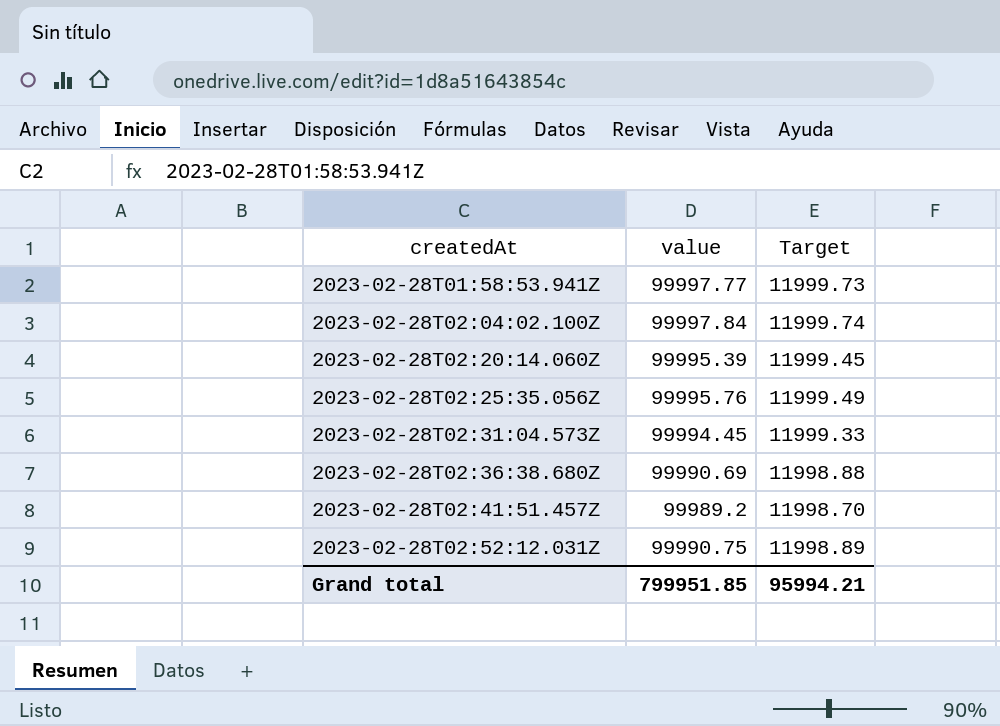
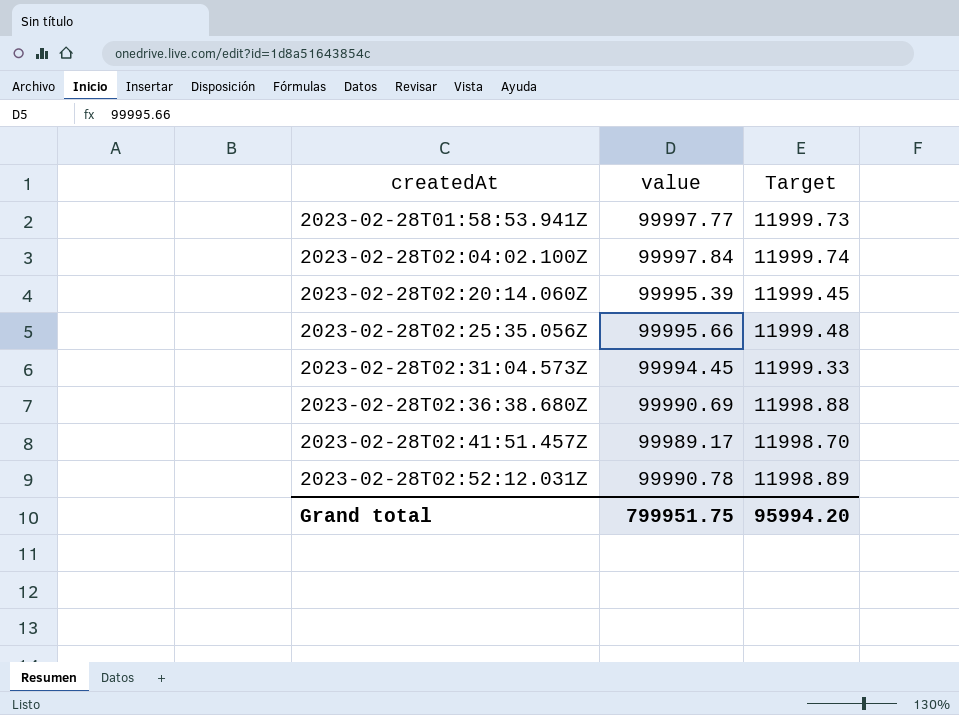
2023-02-28T02:25:35.056Z | value: 99995.76 -> 99995.66
2023-02-28T02:25:35.056Z | Target: 11999.49 -> 11999.48
2023-02-28T02:41:51.457Z | value: 99989.2 -> 99989.17
2023-02-28T02:52:12.031Z | value: 99990.75 -> 99990.78
Grand total | value: 799951.85 -> 799951.75
Grand total | Target: 95994.21 -> 95994.20

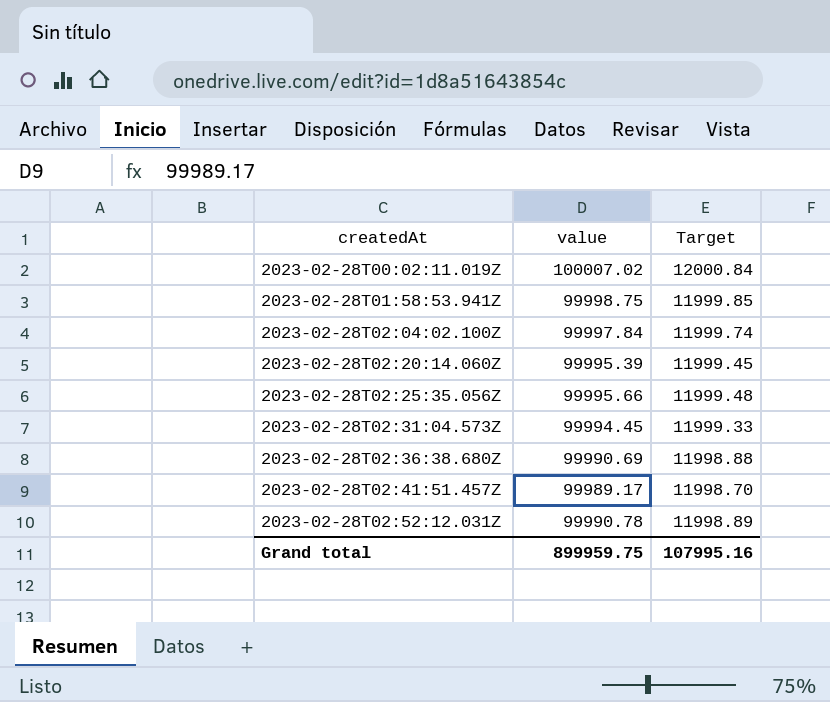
row 2023-02-28T00:02:11.019Z: none -> 100007.02 | 12000.84
2023-02-28T01:58:53.941Z | value: 99997.77 -> 99998.75
2023-02-28T01:58:53.941Z | Target: 11999.73 -> 11999.85
Grand total | value: 799951.75 -> 899959.75
Grand total | Target: 95994.20 -> 107995.16

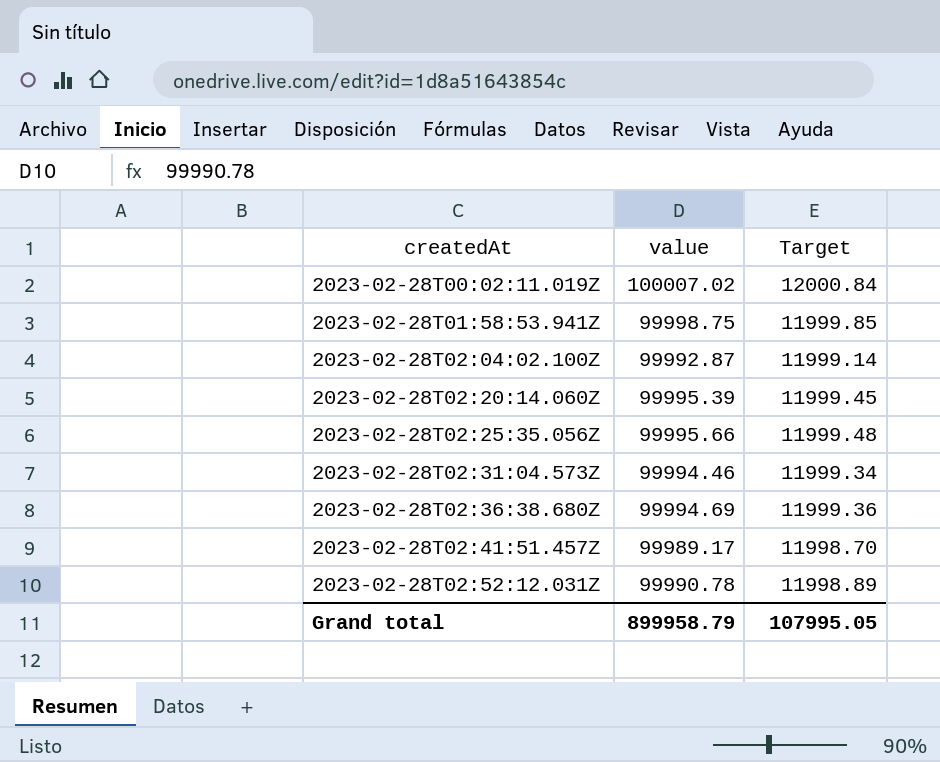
2023-02-28T02:04:02.100Z | value: 99997.84 -> 99992.87
2023-02-28T02:04:02.100Z | Target: 11999.74 -> 11999.14
2023-02-28T02:31:04.573Z | value: 99994.45 -> 99994.46
2023-02-28T02:31:04.573Z | Target: 11999.33 -> 11999.34
2023-02-28T02:36:38.680Z | value: 99990.69 -> 99994.69
2023-02-28T02:36:38.680Z | Target: 11998.88 -> 11999.36
Grand total | value: 899959.75 -> 899958.79
Grand total | Target: 107995.16 -> 107995.05

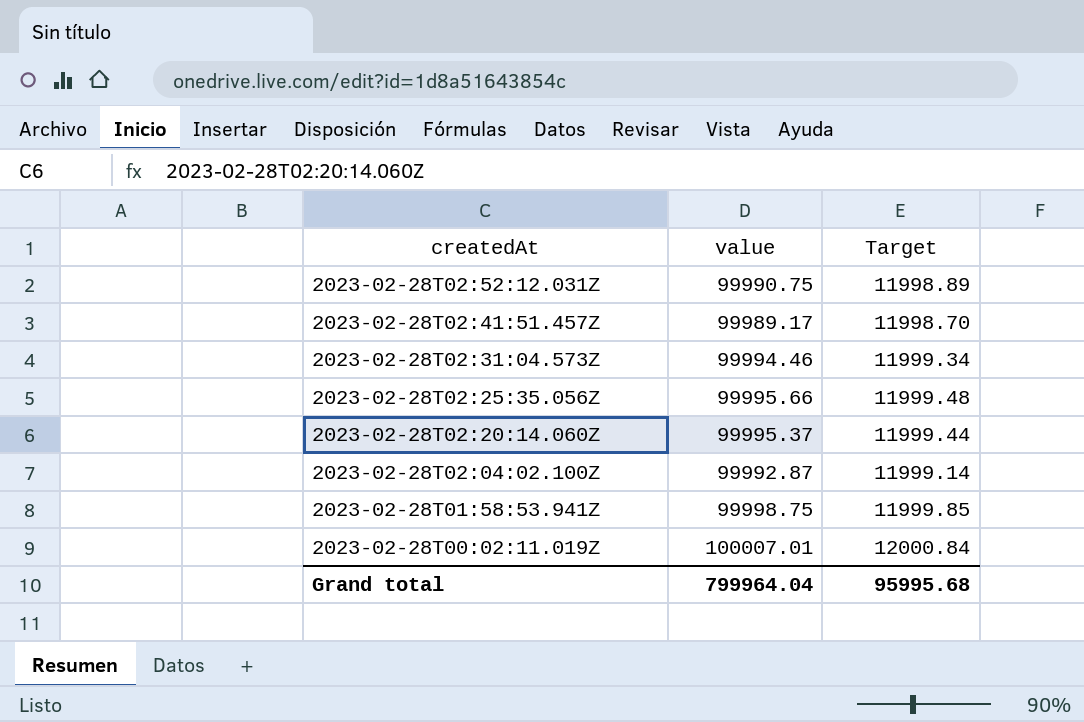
row order: createdAt ascending -> createdAt descending
row 2023-02-28T02:36:38.680Z: 99994.69 | 11999.36 -> none
2023-02-28T02:52:12.031Z | value: 99990.78 -> 99990.75
2023-02-28T02:20:14.060Z | value: 99995.39 -> 99995.37
2023-02-28T02:20:14.060Z | Target: 11999.45 -> 11999.44
2023-02-28T00:02:11.019Z | value: 100007.02 -> 100007.01
Grand total | value: 899958.79 -> 799964.04
Grand total | Target: 107995.05 -> 95995.68

